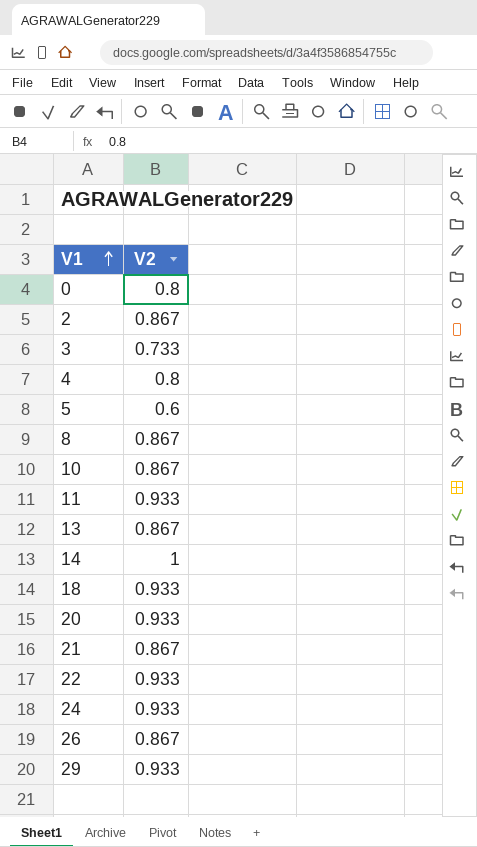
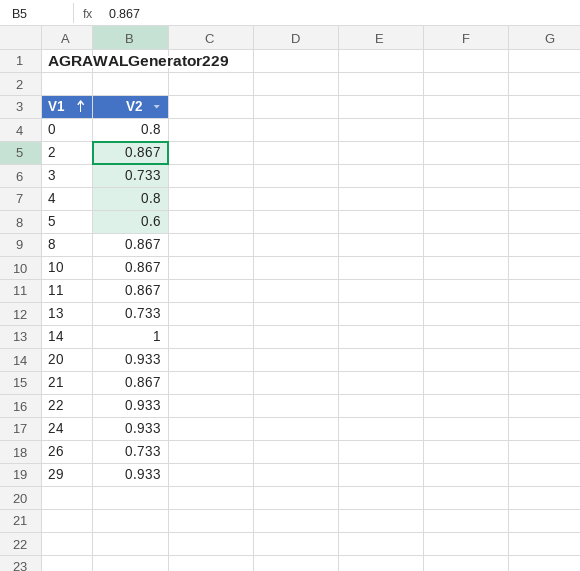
row 18: 0.933 -> none
11 | V2: 0.933 -> 0.867
13 | V2: 0.867 -> 0.733
26 | V2: 0.867 -> 0.733

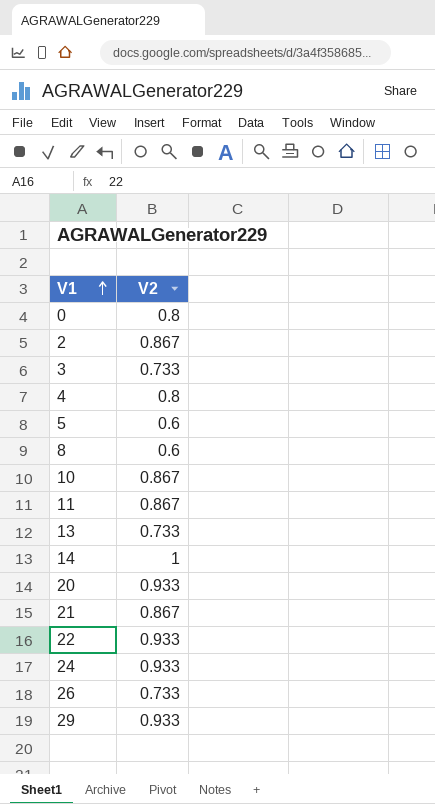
8 | V2: 0.867 -> 0.6

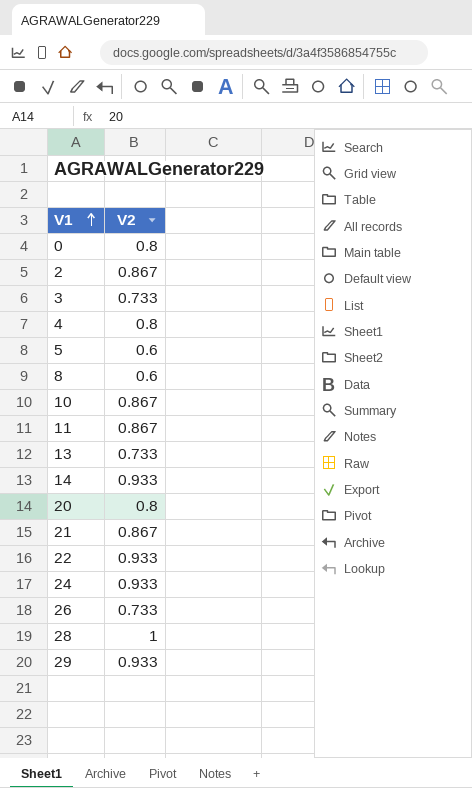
14 | V2: 1 -> 0.933
20 | V2: 0.933 -> 0.8
row 28: none -> 1

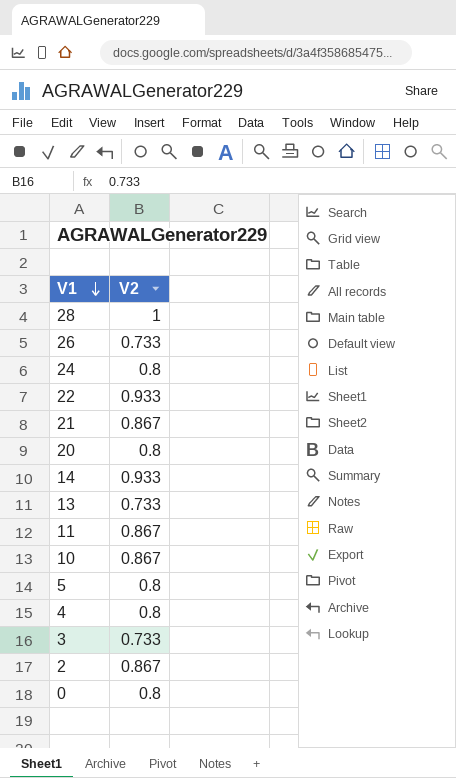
row order: V1 ascending -> V1 descending
row 8: 0.6 -> none
row 29: 0.933 -> none
24 | V2: 0.933 -> 0.8
5 | V2: 0.6 -> 0.8

